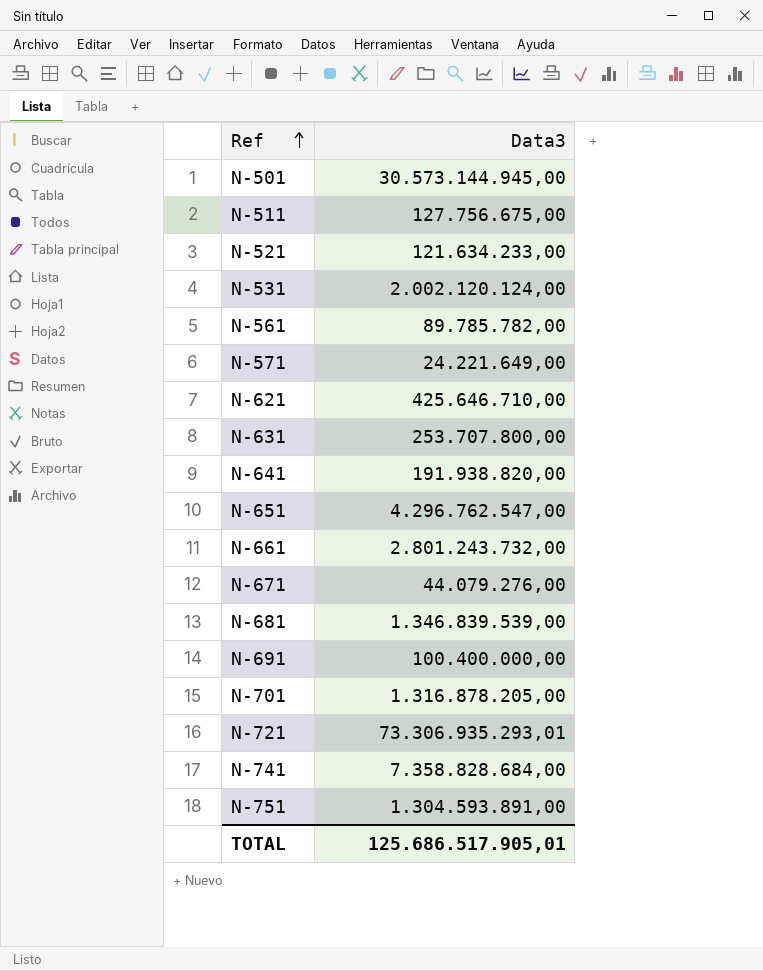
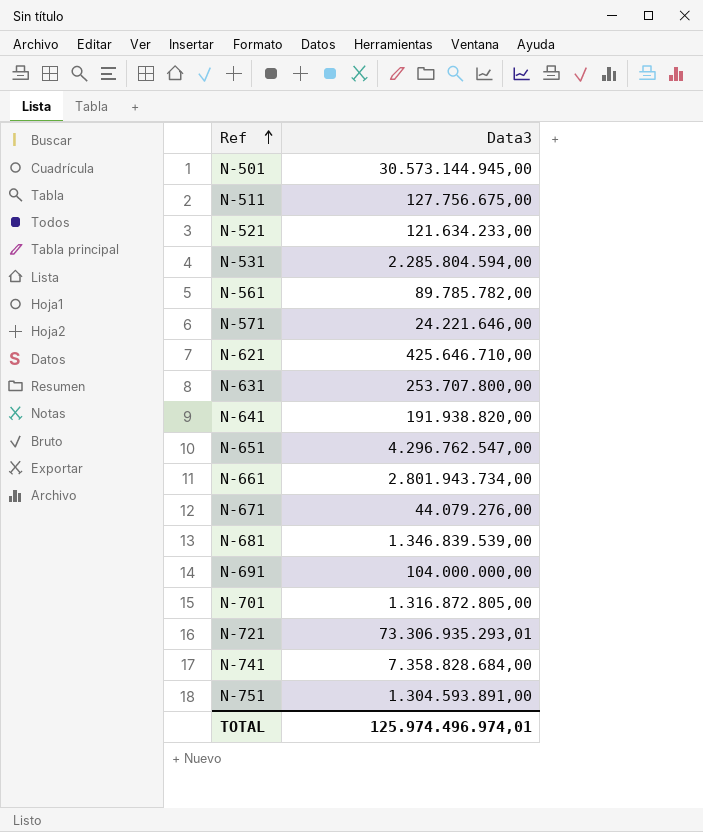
N-531 | Data3: 2.002.120.124,00 -> 2.285.804.594,00
N-571 | Data3: 24.221.649,00 -> 24.221.646,00
N-661 | Data3: 2.801.243.732,00 -> 2.801.943.734,00
N-691 | Data3: 100.400.000,00 -> 104.000.000,00
N-701 | Data3: 1.316.878.205,00 -> 1.316.872.805,00
TOTAL | Data3: 125.686.517.905,01 -> 125.974.496.974,01

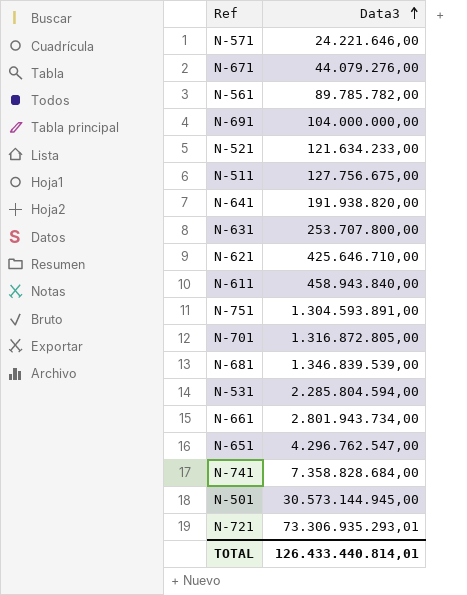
row order: Ref ascending -> Data3 ascending
row N-611: none -> 458.943.840,00
TOTAL | Data3: 125.974.496.974,01 -> 126.433.440.814,01

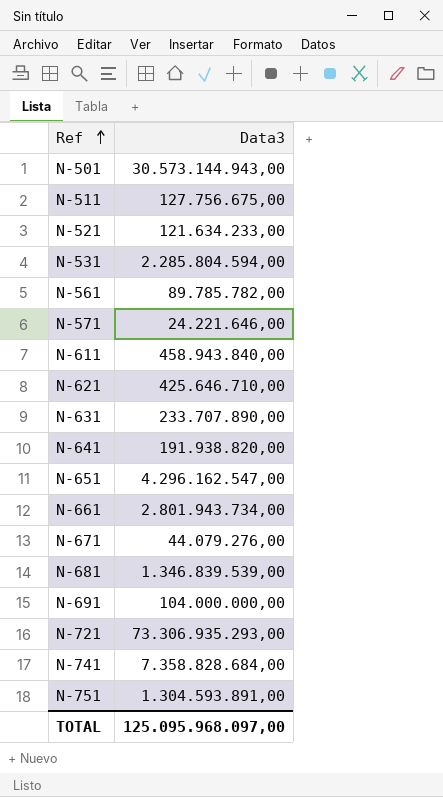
row order: Data3 ascending -> Ref ascending
row N-701: 1.316.872.805,00 -> none
N-501 | Data3: 30.573.144.945,00 -> 30.573.144.943,00
N-631 | Data3: 253.707.800,00 -> 233.707.890,00
N-651 | Data3: 4.296.762.547,00 -> 4.296.162.547,00
N-721 | Data3: 73.306.935.293,01 -> 73.306.935.293,00
TOTAL | Data3: 126.433.440.814,01 -> 125.095.968.097,00

